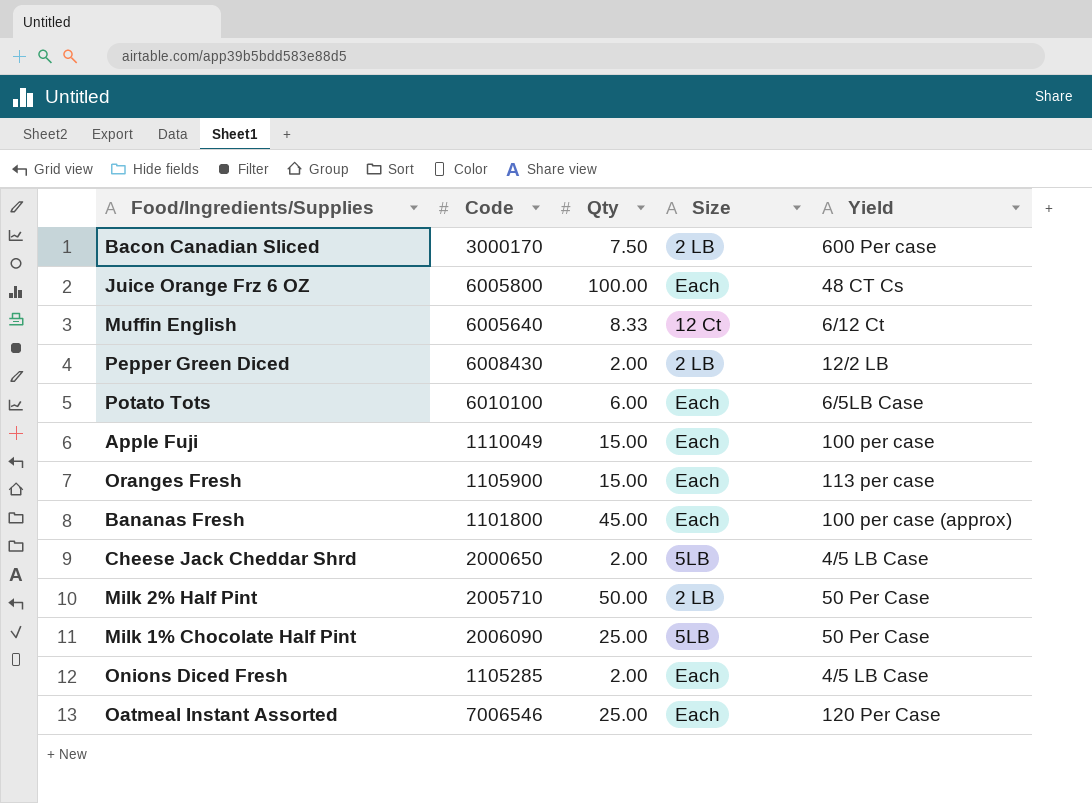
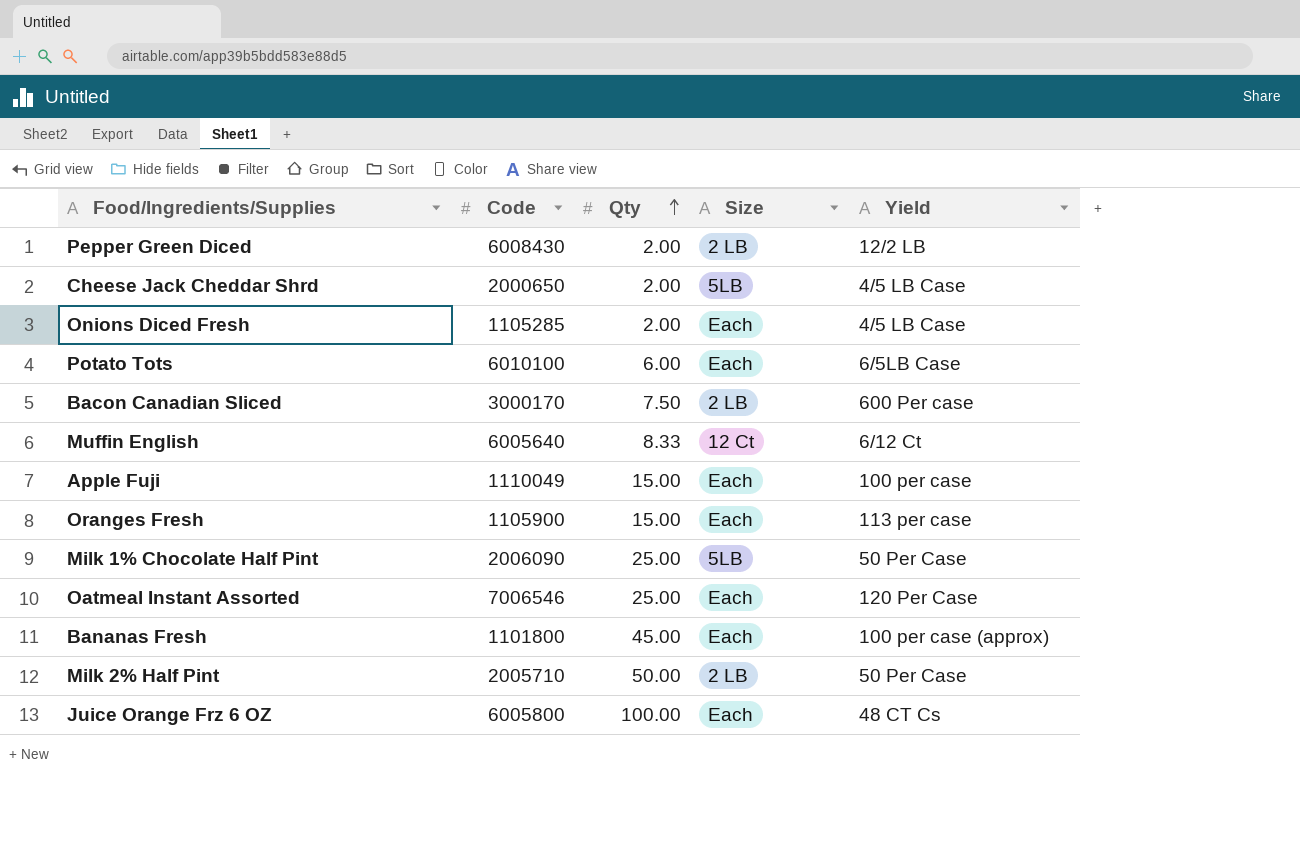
row order: none -> Qty ascending

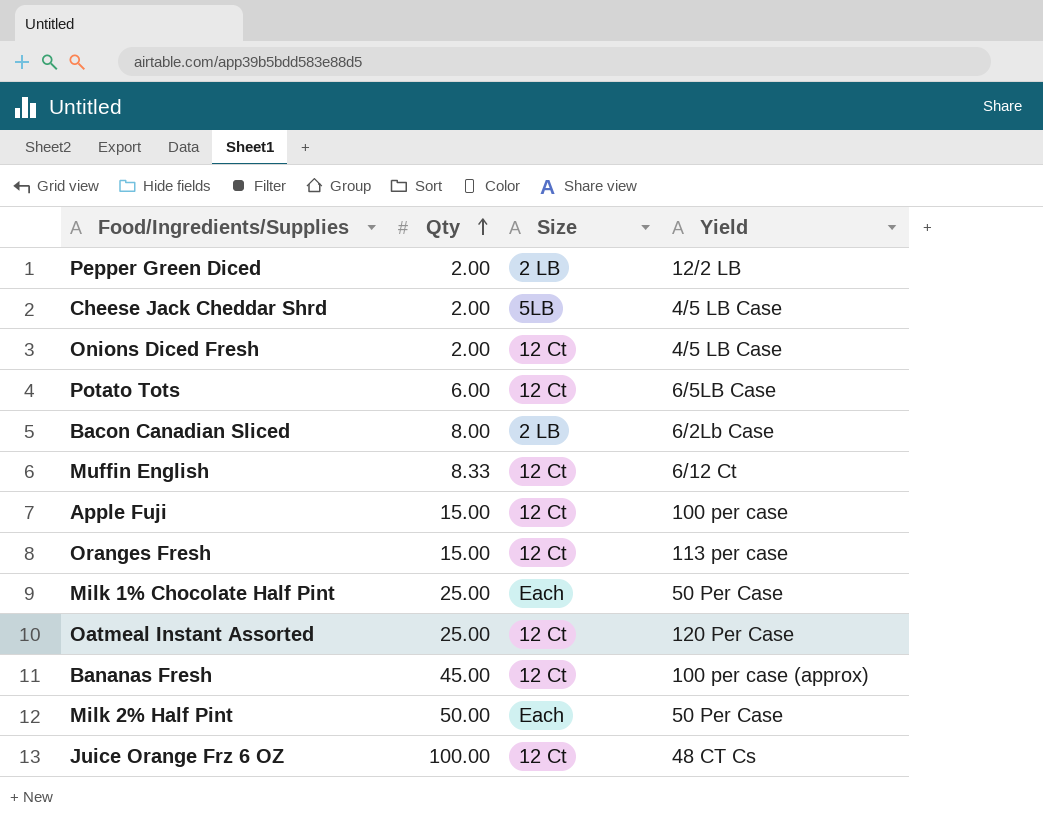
column Code | position: 2 -> none
Onions Diced Fresh | Size: Each -> 12 Ct
Potato Tots | Size: Each -> 12 Ct
Bacon Canadian Sliced | Qty: 7.50 -> 8.00
Bacon Canadian Sliced | Yield: 600 Per case -> 6/2Lb Case
Apple Fuji | Size: Each -> 12 Ct
Oranges Fresh | Size: Each -> 12 Ct
Milk 1% Chocolate Half Pint | Size: 5LB -> Each
Oatmeal Instant Assorted | Size: Each -> 12 Ct
Bananas Fresh | Size: Each -> 12 Ct
Milk 2% Half Pint | Size: 2 LB -> Each
Juice Orange Frz 6 OZ | Size: Each -> 12 Ct

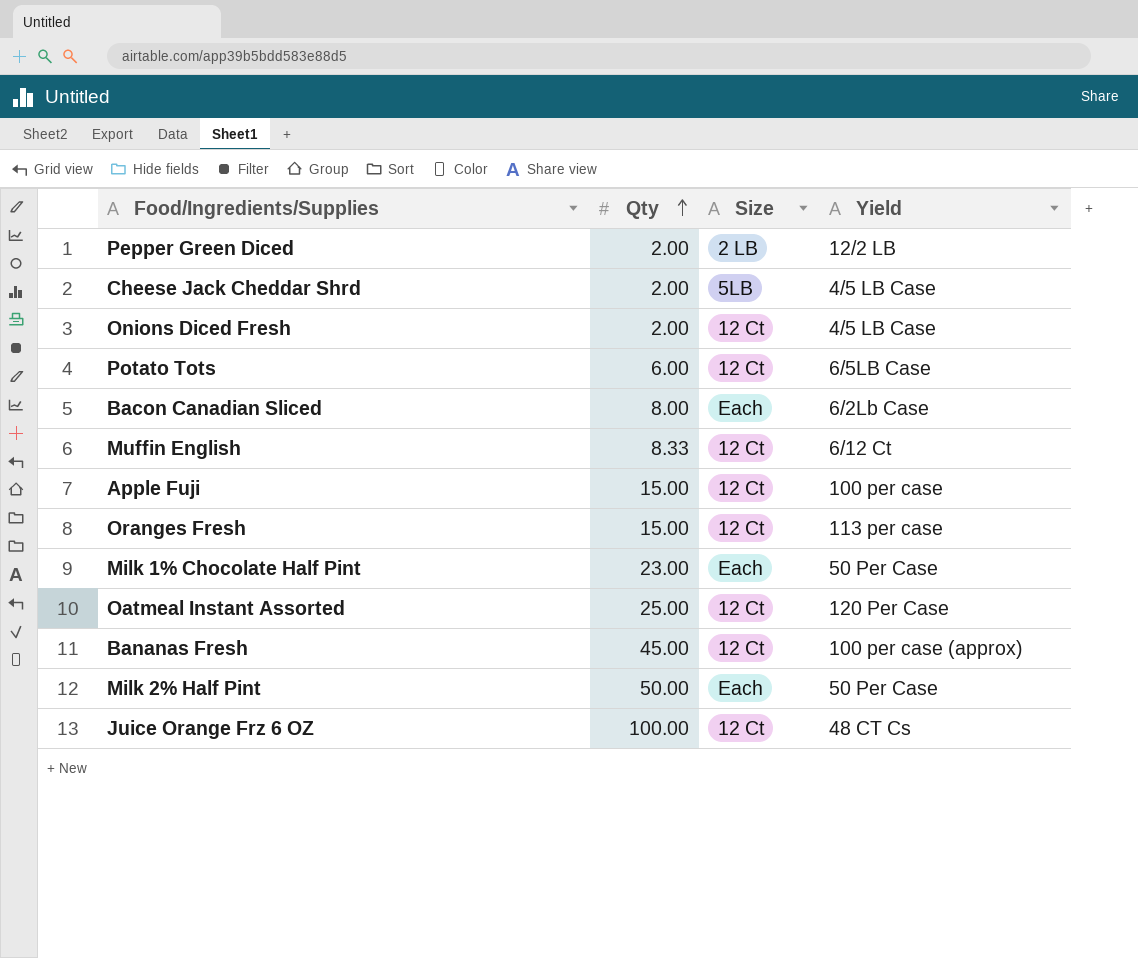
Bacon Canadian Sliced | Size: 2 LB -> Each
Milk 1% Chocolate Half Pint | Qty: 25.00 -> 23.00

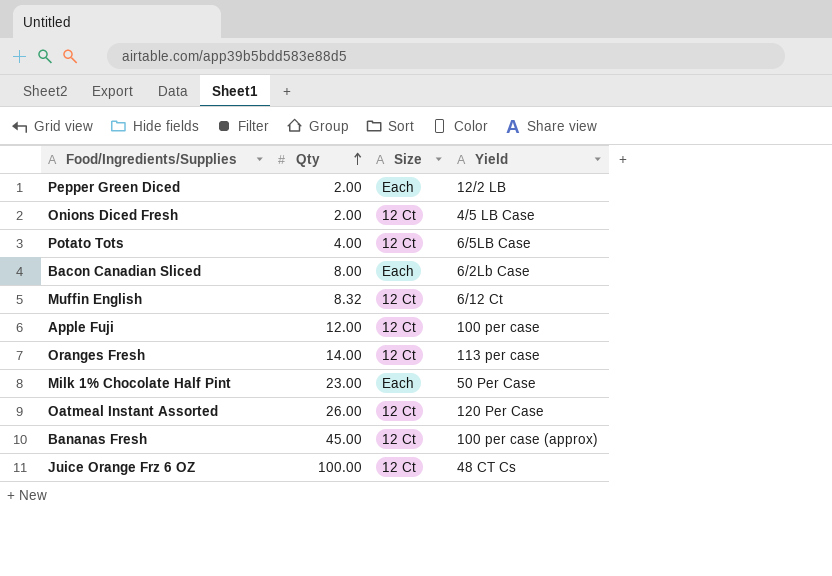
row Cheese Jack Cheddar Shrd: 2.00 | 5LB | 4/5 LB Case -> none
row Milk 2% Half Pint: 50.00 | Each | 50 Per Case -> none
Pepper Green Diced | Size: 2 LB -> Each
Potato Tots | Qty: 6.00 -> 4.00
Muffin English | Qty: 8.33 -> 8.32
Apple Fuji | Qty: 15.00 -> 12.00
Oranges Fresh | Qty: 15.00 -> 14.00
Oatmeal Instant Assorted | Qty: 25.00 -> 26.00

